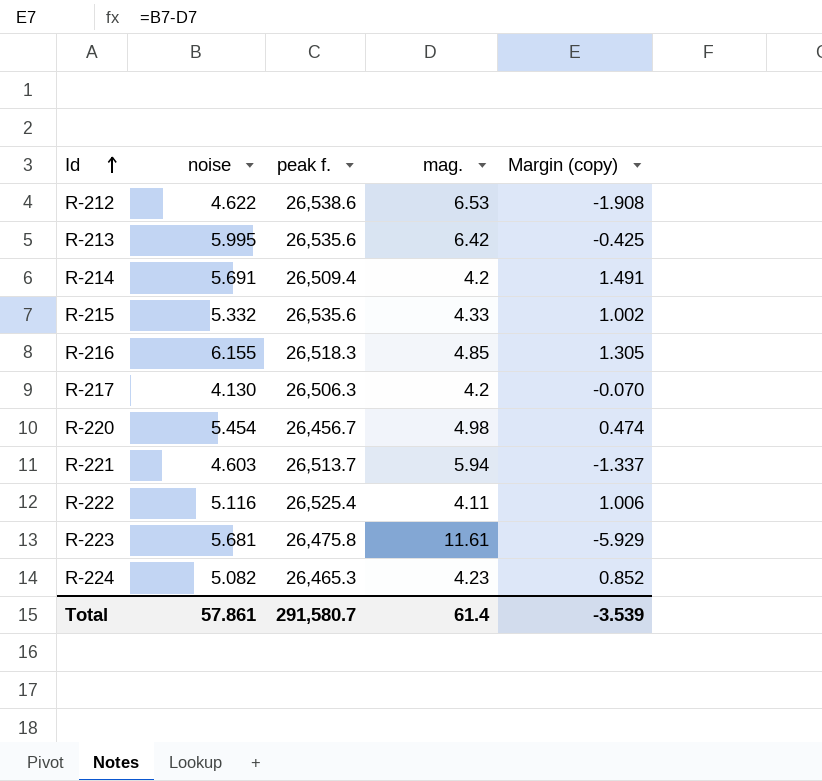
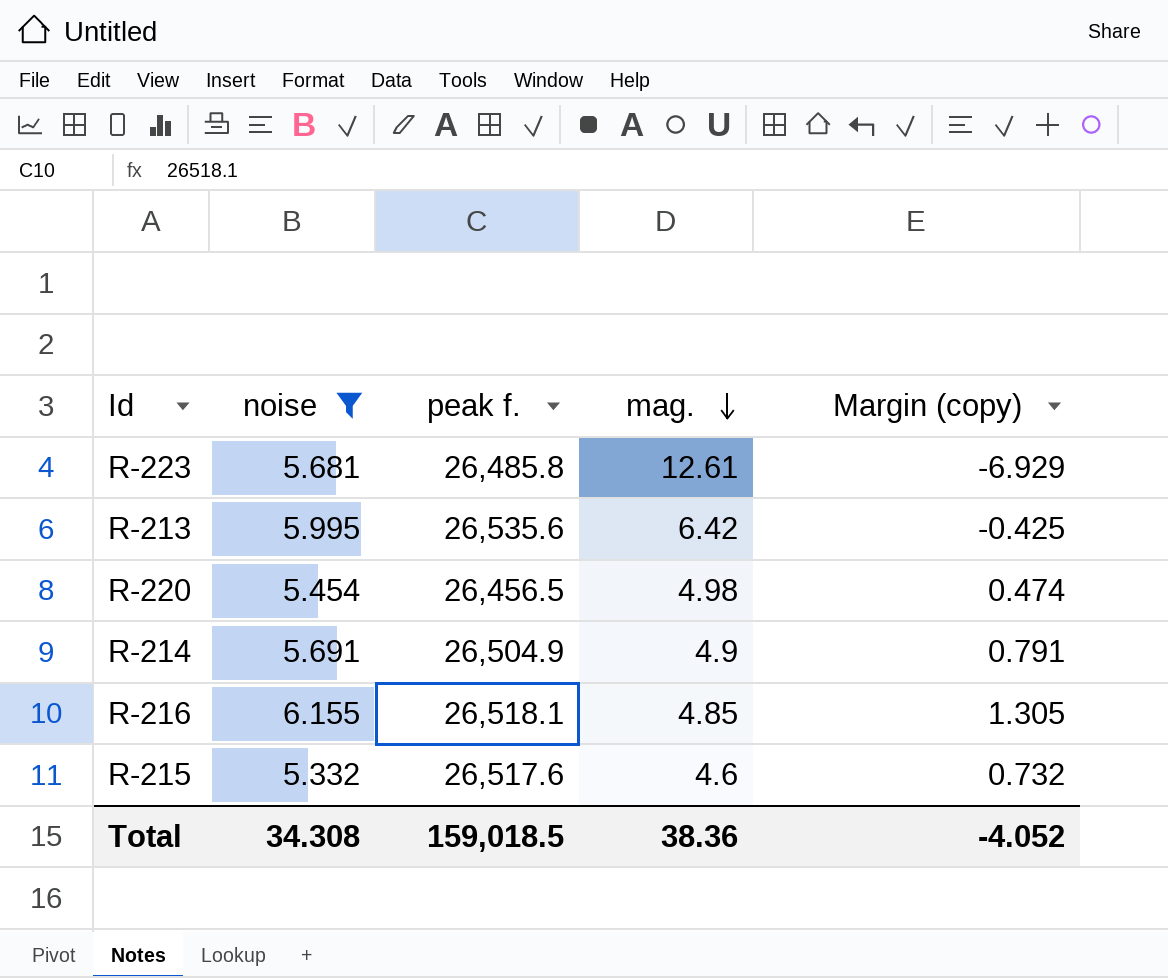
filter: none -> noise >= 5.332
row order: Id ascending -> mag. descending
R-223 | peak f.: 26,475.8 -> 26,485.8
R-223 | mag.: 11.61 -> 12.61
R-223 | Margin (copy): -5.929 -> -6.929
R-220 | peak f.: 26,456.7 -> 26,456.5
R-214 | peak f.: 26,509.4 -> 26,504.9
R-214 | mag.: 4.2 -> 4.9
R-214 | Margin (copy): 1.491 -> 0.791
R-216 | peak f.: 26,518.3 -> 26,518.1
R-215 | peak f.: 26,535.6 -> 26,517.6
R-215 | mag.: 4.33 -> 4.6
R-215 | Margin (copy): 1.002 -> 0.732
Total | noise: 57.861 -> 34.308
Total | peak f.: 291,580.7 -> 159,018.5
Total | mag.: 61.4 -> 38.36
Total | Margin (copy): -3.539 -> -4.052

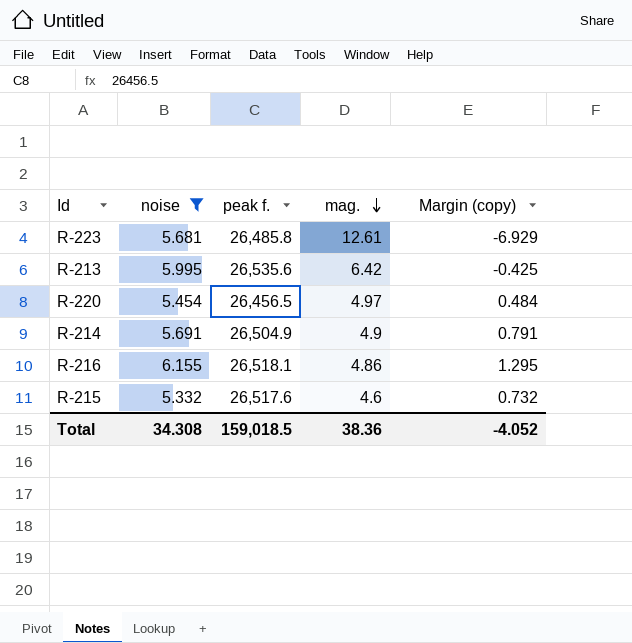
R-220 | mag.: 4.98 -> 4.97
R-220 | Margin (copy): 0.474 -> 0.484
R-216 | mag.: 4.85 -> 4.86
R-216 | Margin (copy): 1.305 -> 1.295

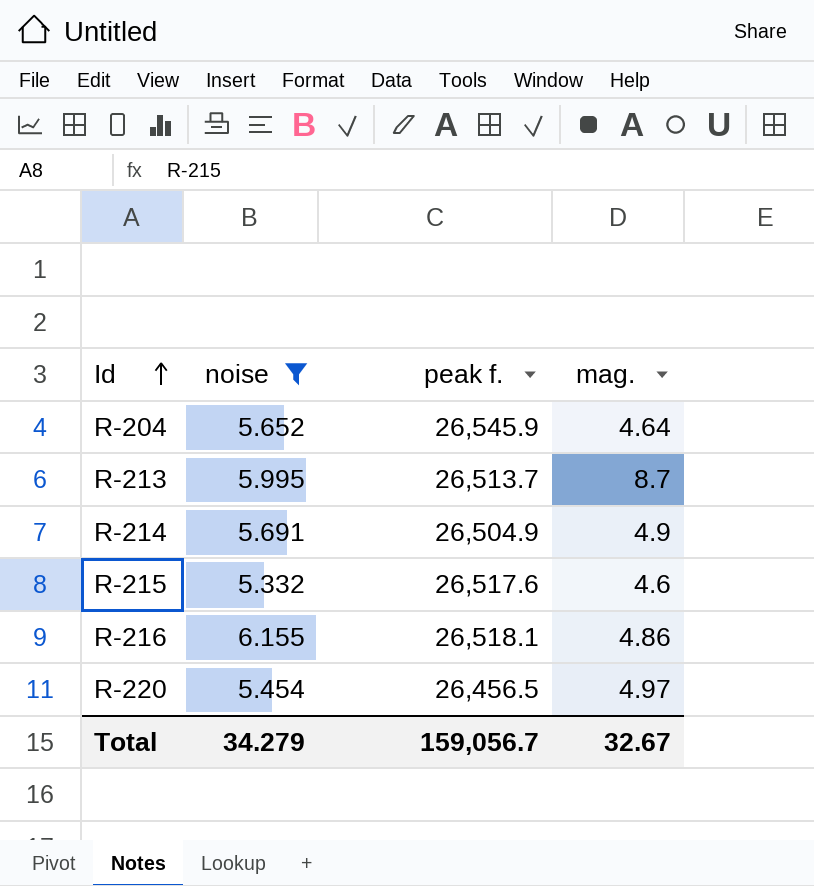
row order: mag. descending -> Id ascending
column Margin (copy) | formula: [noise] - [mag.] -> none
row R-223: 5.681 | 26,485.8 | 12.61 | -6.929 -> none
row R-204: none -> 5.652 | 26,545.9 | 4.64
R-213 | peak f.: 26,535.6 -> 26,513.7
R-213 | mag.: 6.42 -> 8.7
Total | noise: 34.308 -> 34.279
Total | peak f.: 159,018.5 -> 159,056.7
Total | mag.: 38.36 -> 32.67

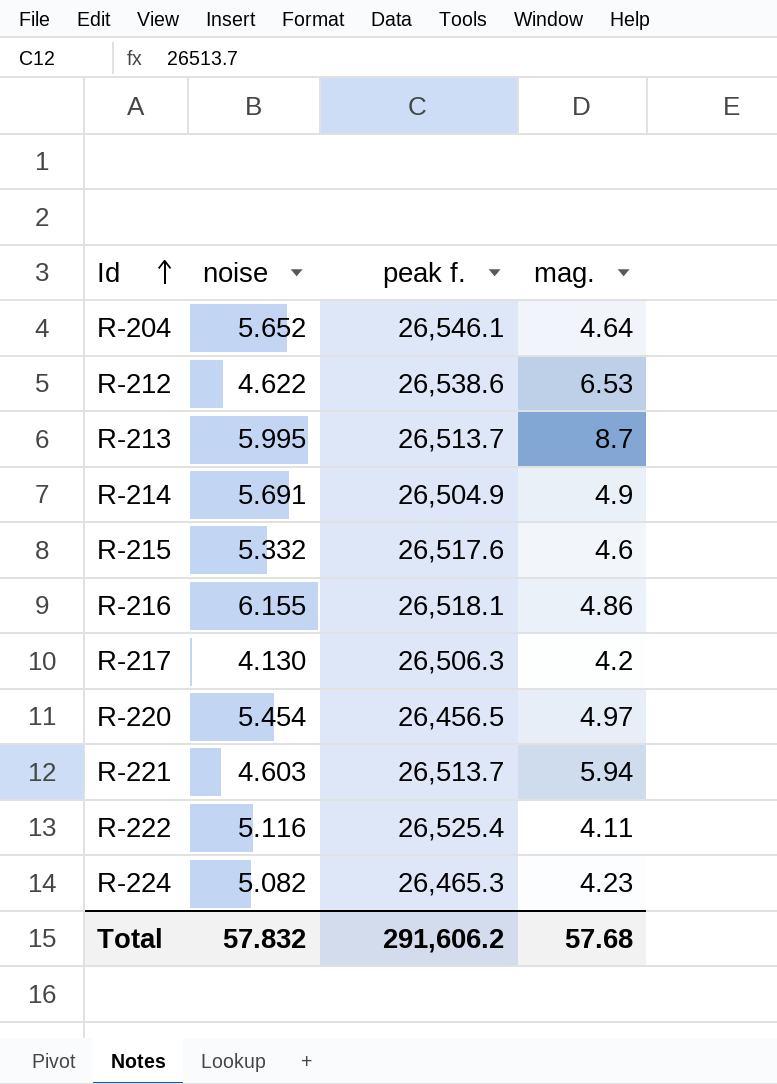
filter: noise >= 5.332 -> none
R-204 | peak f.: 26,545.9 -> 26,546.1
Total | noise: 34.279 -> 57.832
Total | peak f.: 159,056.7 -> 291,606.2
Total | mag.: 32.67 -> 57.68

